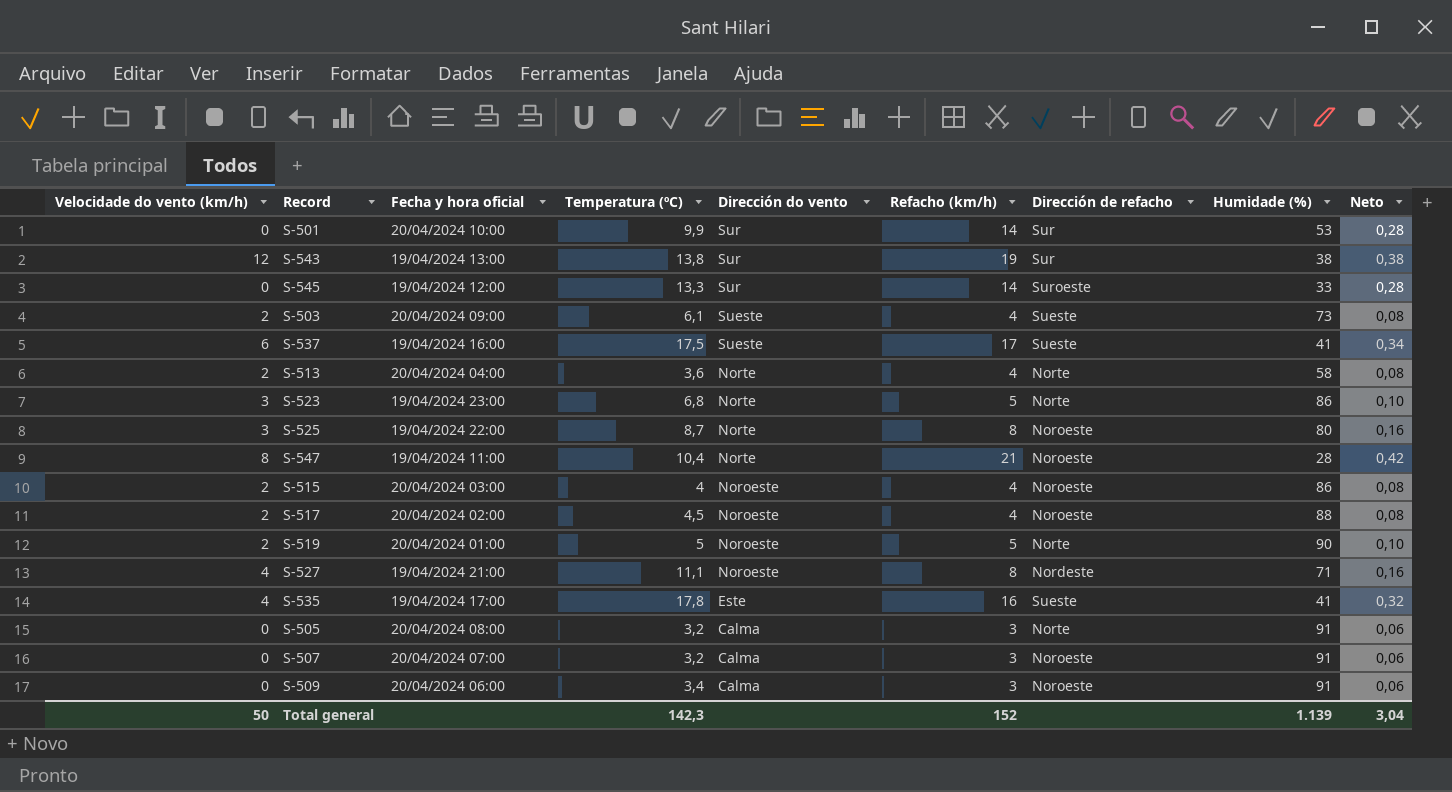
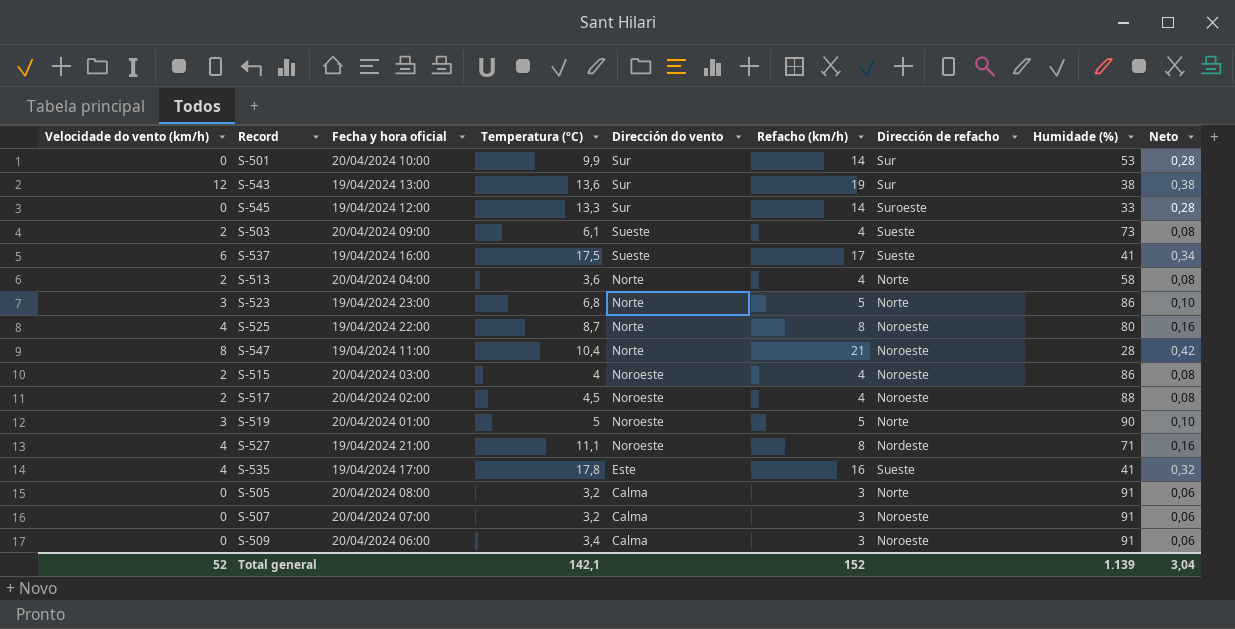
S-543 | Temperatura (ºC): 13,8 -> 13,6
S-525 | Velocidade do vento (km/h): 3 -> 4
S-519 | Velocidade do vento (km/h): 2 -> 3
Total general | Velocidade do vento (km/h): 50 -> 52
Total general | Temperatura (ºC): 142,3 -> 142,1

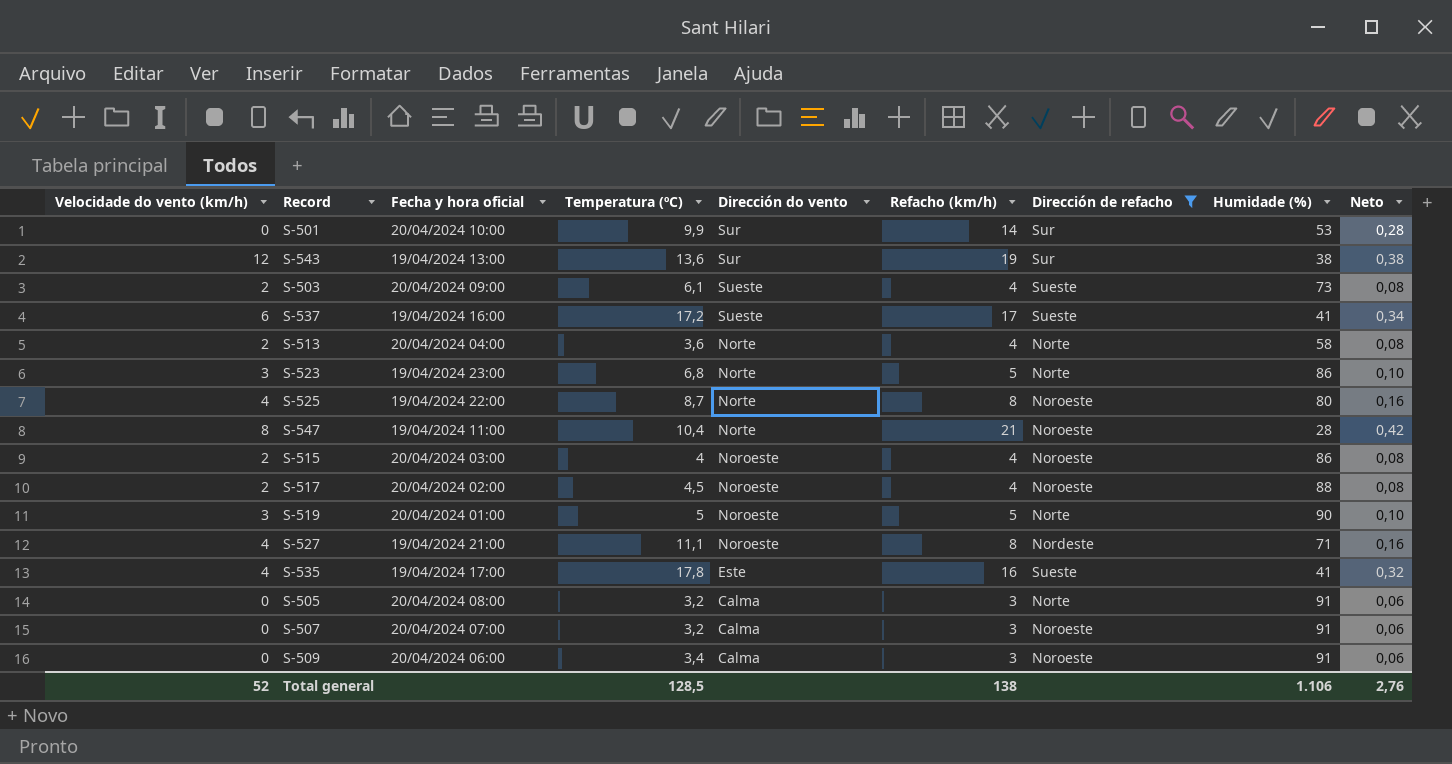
filter: none -> Dirección de refacho != Suroeste
S-537 | Temperatura (ºC): 17,5 -> 17,2
Total general | Temperatura (ºC): 142,1 -> 128,5
Total general | Refacho (km/h): 152 -> 138
Total general | Humidade (%): 1.139 -> 1.106
Total general | Neto: 3,04 -> 2,76

